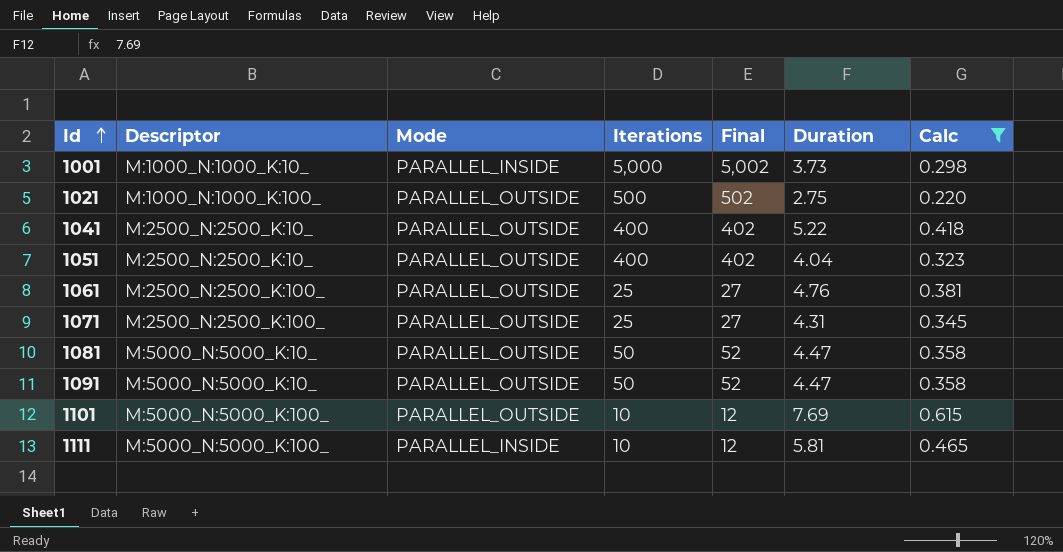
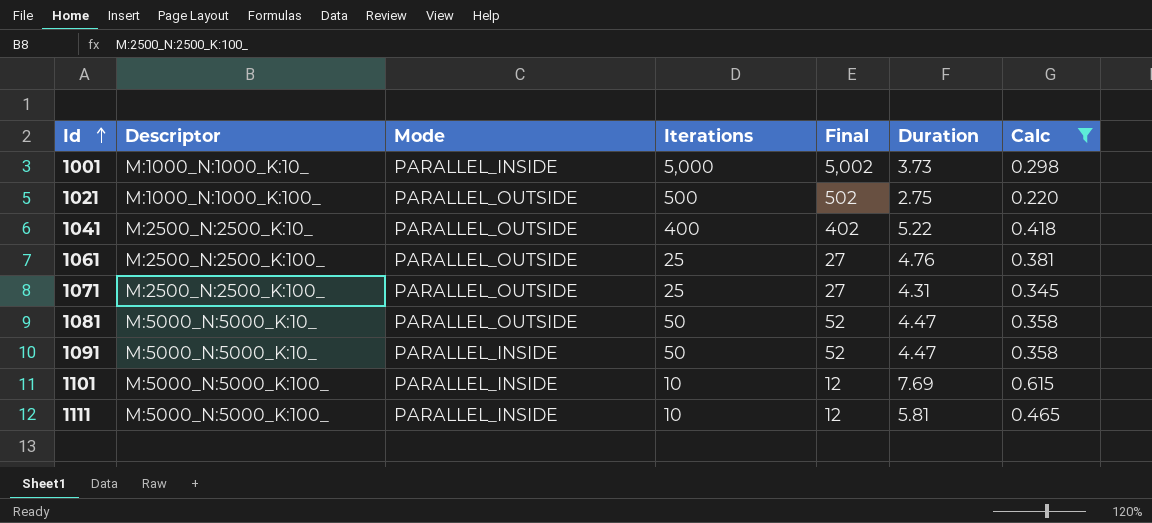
row 1051: M:2500_N:2500_K:10_ | PARALLEL_OUTSIDE | 400 | 402 | 4.04 | 0.323 -> none
1091 | Mode: PARALLEL_OUTSIDE -> PARALLEL_INSIDE
1101 | Mode: PARALLEL_OUTSIDE -> PARALLEL_INSIDE

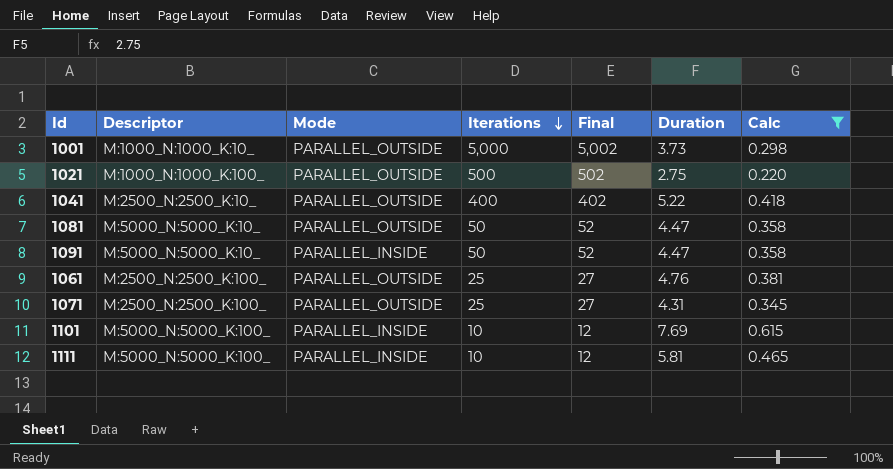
row order: Id ascending -> Iterations descending
1001 | Mode: PARALLEL_INSIDE -> PARALLEL_OUTSIDE

